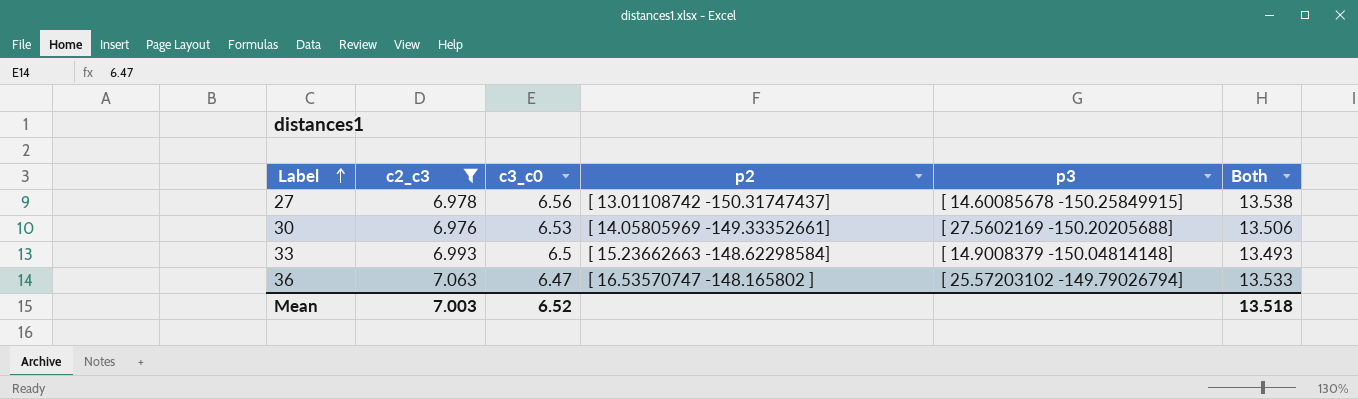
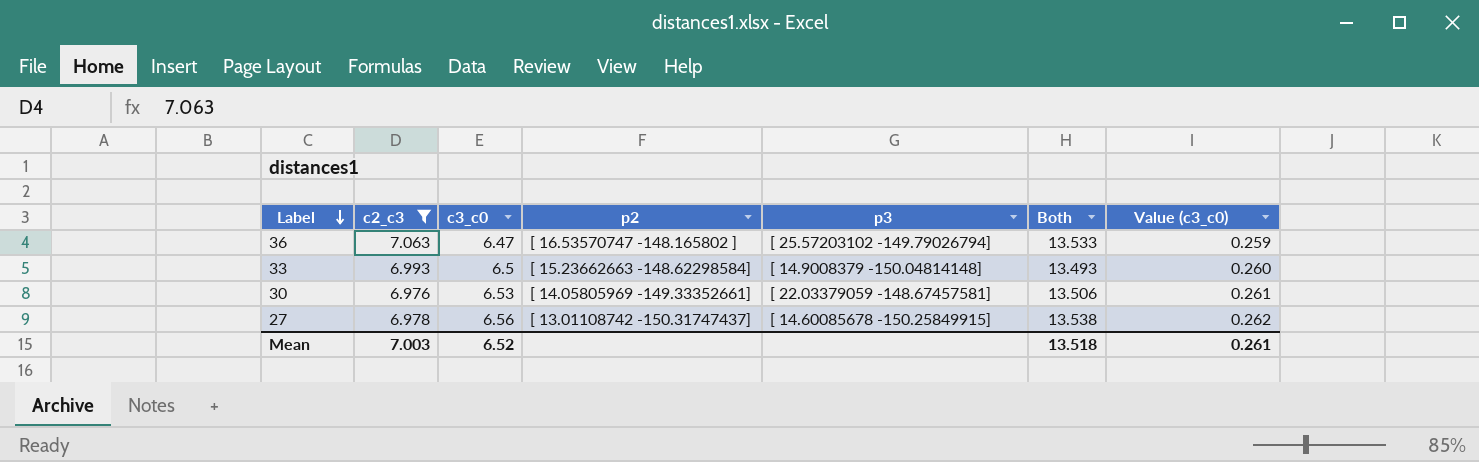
row order: Label ascending -> Label descending
column Value (c3_c0) | formula: none -> [c3_c0] * 0.04
30 | p3: [ 27.5602169 -150.20205688] -> [ 22.03379059 -148.67457581]

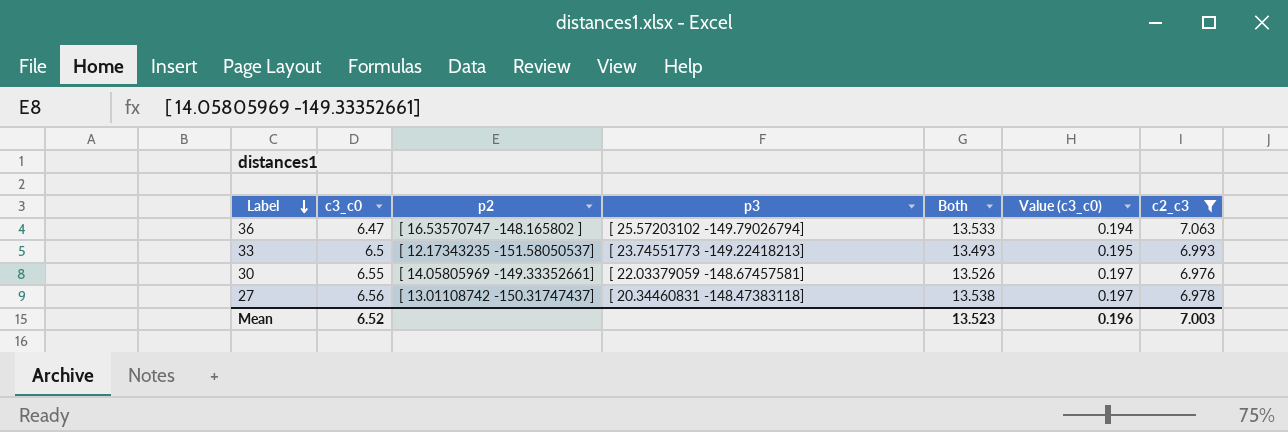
column Value (c3_c0) | formula: [c3_c0] * 0.04 -> [c3_c0] * 0.03
column c2_c3 | position: 2 -> 7
33 | p2: [ 15.23662663 -148.62298584] -> [ 12.17343235 -151.58050537]
33 | p3: [ 14.9008379 -150.04814148] -> [ 23.74551773 -149.22418213]
30 | c3_c0: 6.53 -> 6.55
30 | Both: 13.506 -> 13.526
27 | p3: [ 14.60085678 -150.25849915] -> [ 20.34460831 -148.47383118]
Mean | Both: 13.518 -> 13.523
Mean | Value (c3_c0): 0.261 -> 0.196

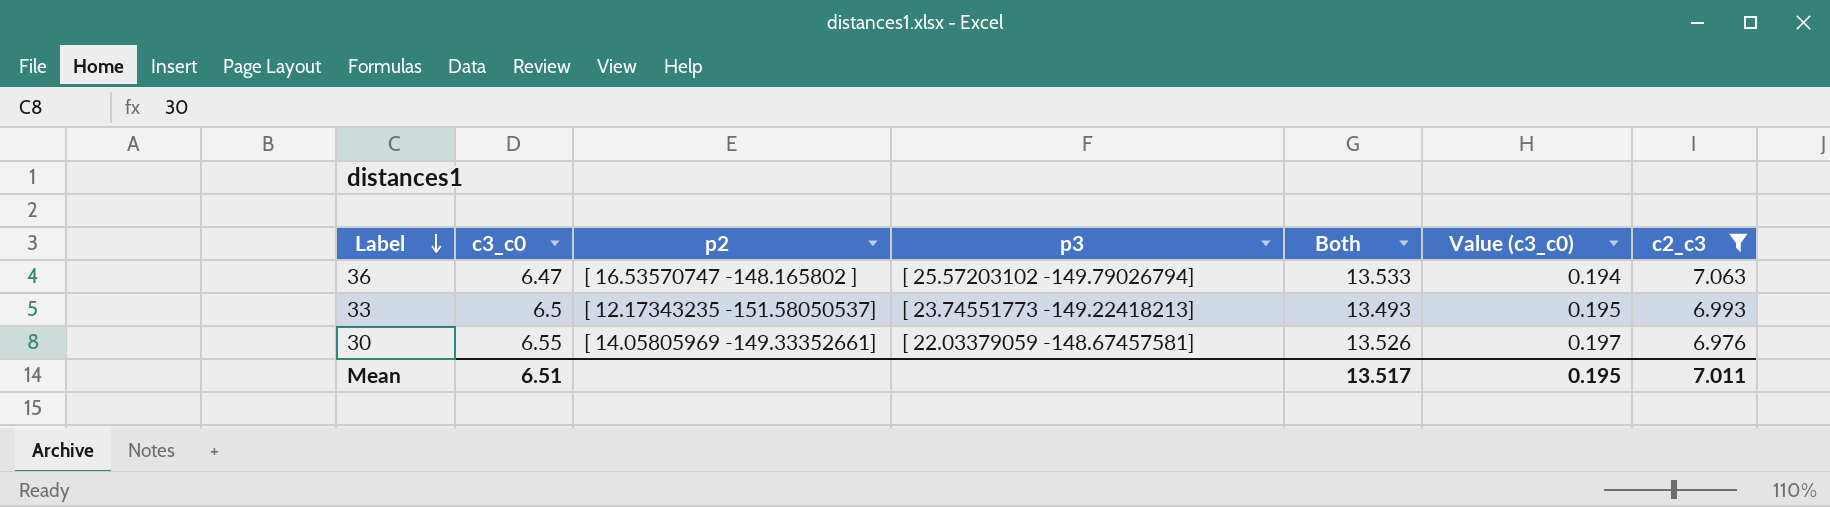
row 27: 6.56 | [ 13.01108742 -150.31747437] | [ 20.34460831 -148.47383118] | 13.538 | 0.197 | 6.978 -> none
Mean | c3_c0: 6.52 -> 6.51
Mean | Both: 13.523 -> 13.517
Mean | Value (c3_c0): 0.196 -> 0.195
Mean | c2_c3: 7.003 -> 7.011

